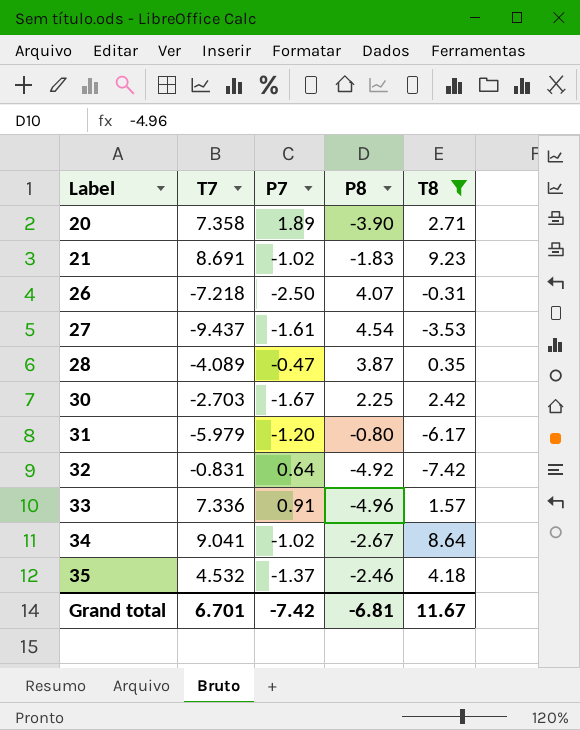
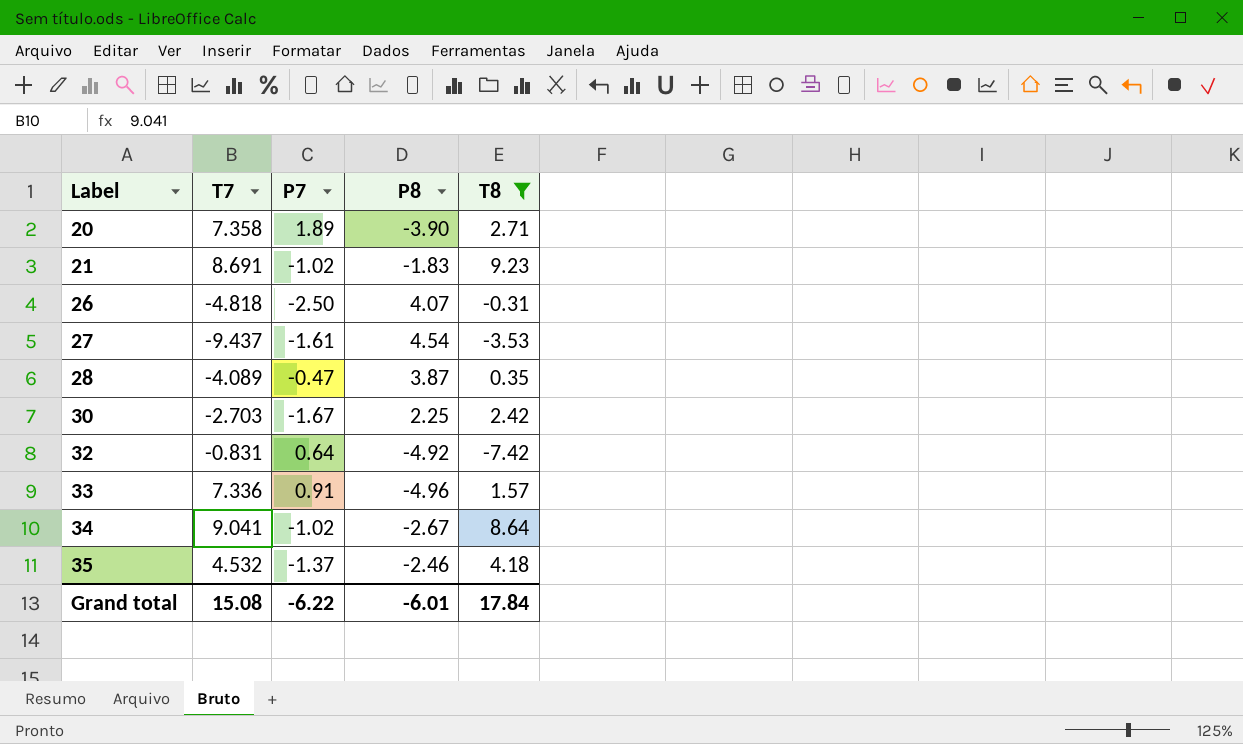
row 31: -5.979 | -1.20 | -0.80 | -6.17 -> none
26 | T7: -7.218 -> -4.818
Grand total | T7: 6.701 -> 15.08
Grand total | P7: -7.42 -> -6.22
Grand total | P8: -6.81 -> -6.01
Grand total | T8: 11.67 -> 17.84

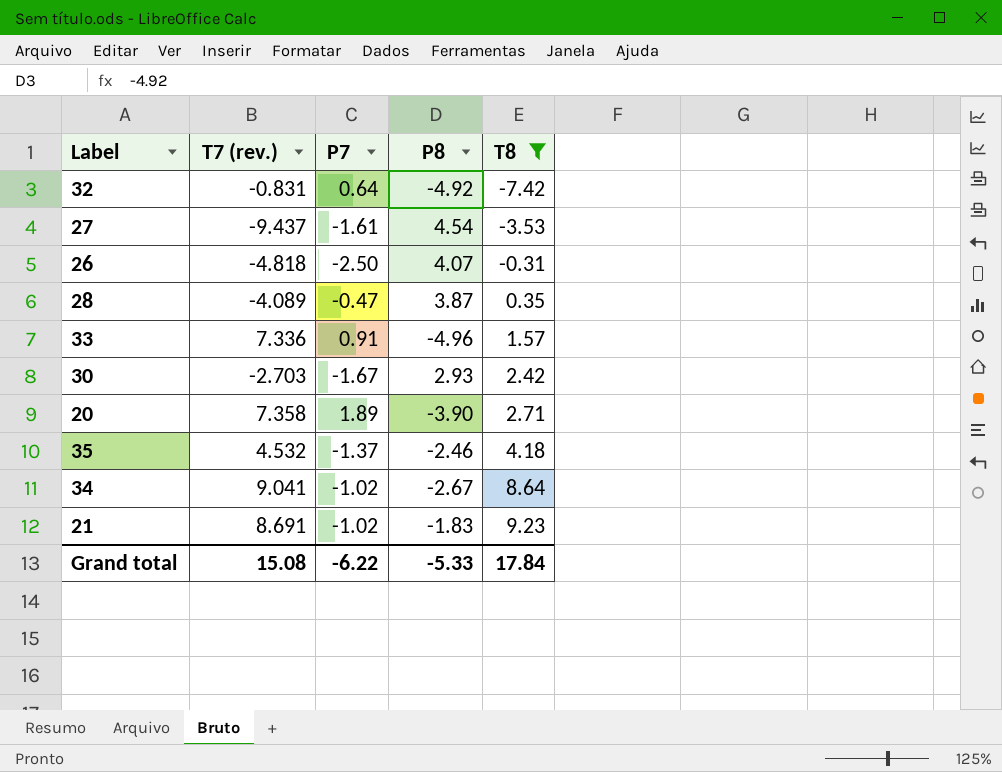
row order: Label ascending -> T8 ascending
column name: T7 -> T7 (rev.)
30 | P8: 2.25 -> 2.93
Grand total | P8: -6.01 -> -5.33

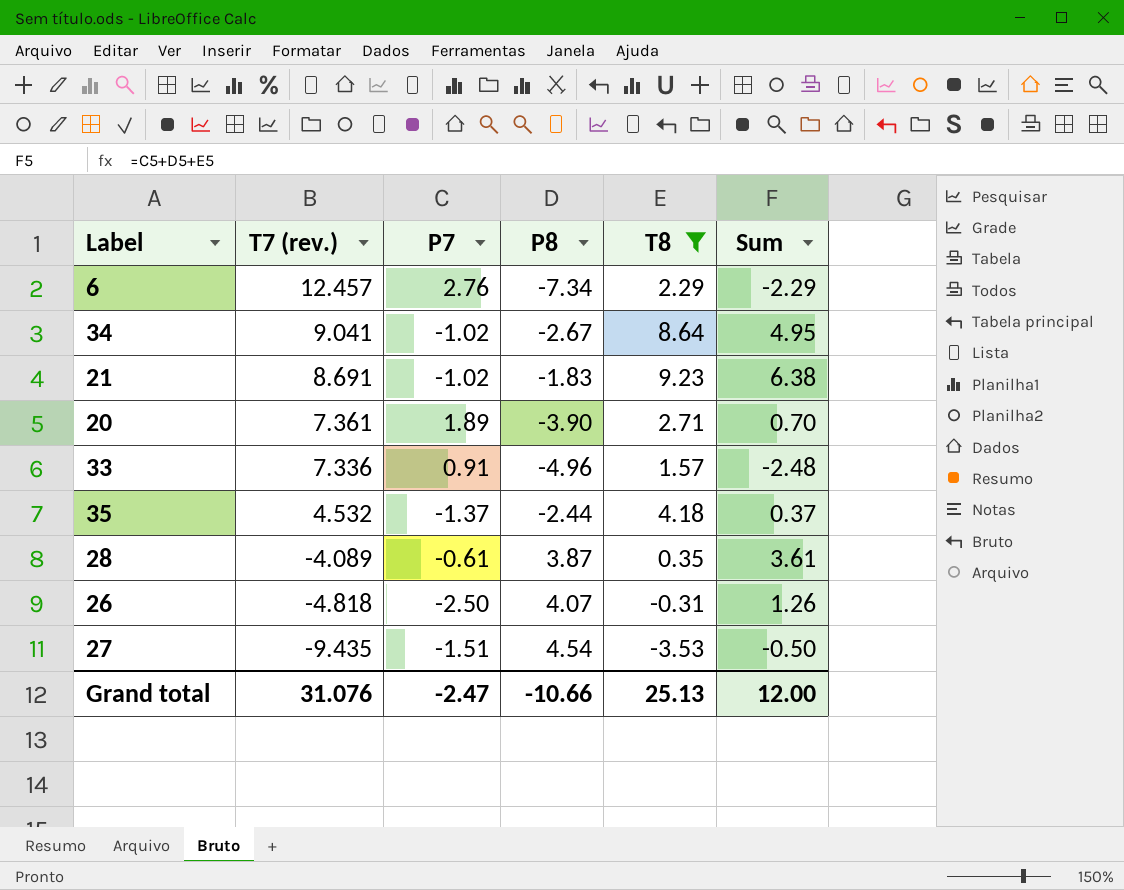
row order: T8 ascending -> T7 (rev.) descending
column Sum | formula: none -> [P7] + [P8] + [T8]
row 32: -0.831 | 0.64 | -4.92 | -7.42 -> none
row 30: -2.703 | -1.67 | 2.93 | 2.42 -> none
row 6: none -> 12.457 | 2.76 | -7.34 | 2.29 | -2.29
20 | T7 (rev.): 7.358 -> 7.361
35 | P8: -2.46 -> -2.44
28 | P7: -0.47 -> -0.61
27 | T7 (rev.): -9.437 -> -9.435
27 | P7: -1.61 -> -1.51
Grand total | T7 (rev.): 15.08 -> 31.076
Grand total | P7: -6.22 -> -2.47
Grand total | P8: -5.33 -> -10.66
Grand total | T8: 17.84 -> 25.13

